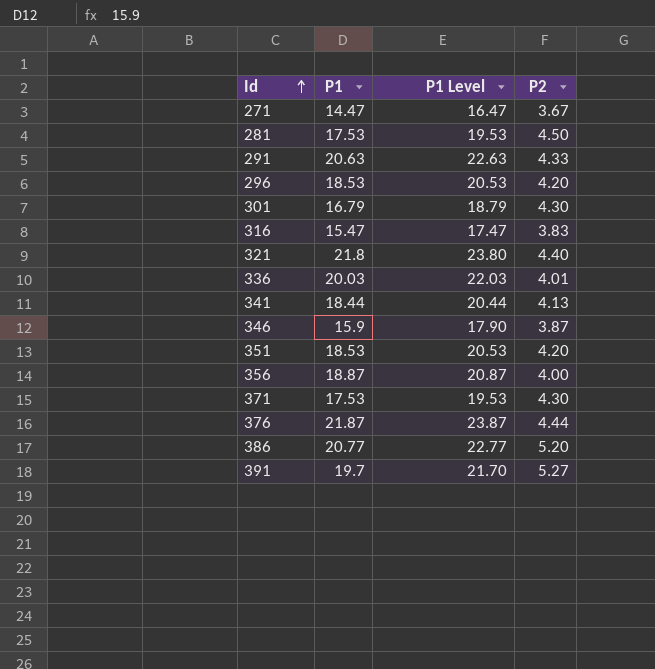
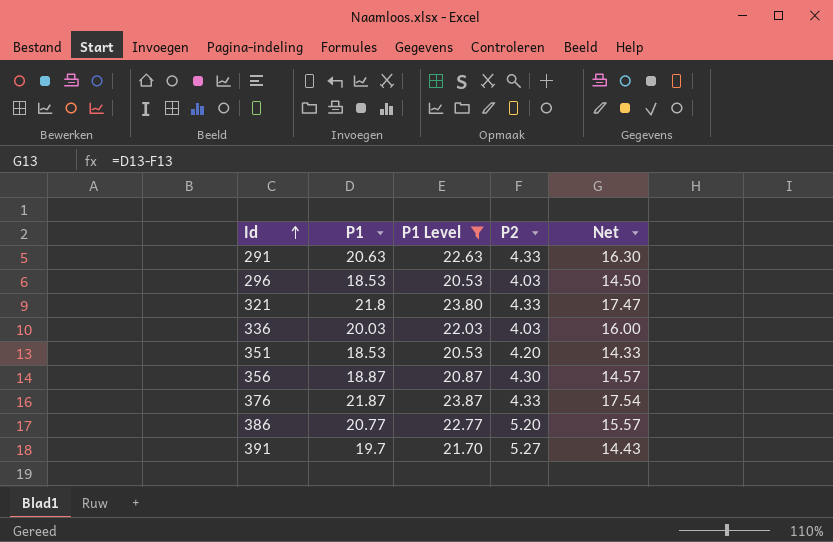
filter: none -> P1 Level >= 20.53
column Net | formula: none -> [P1] - [P2]
296 | P2: 4.20 -> 4.03
321 | P2: 4.40 -> 4.33
336 | P2: 4.01 -> 4.03
356 | P2: 4.00 -> 4.30
376 | P2: 4.44 -> 4.33

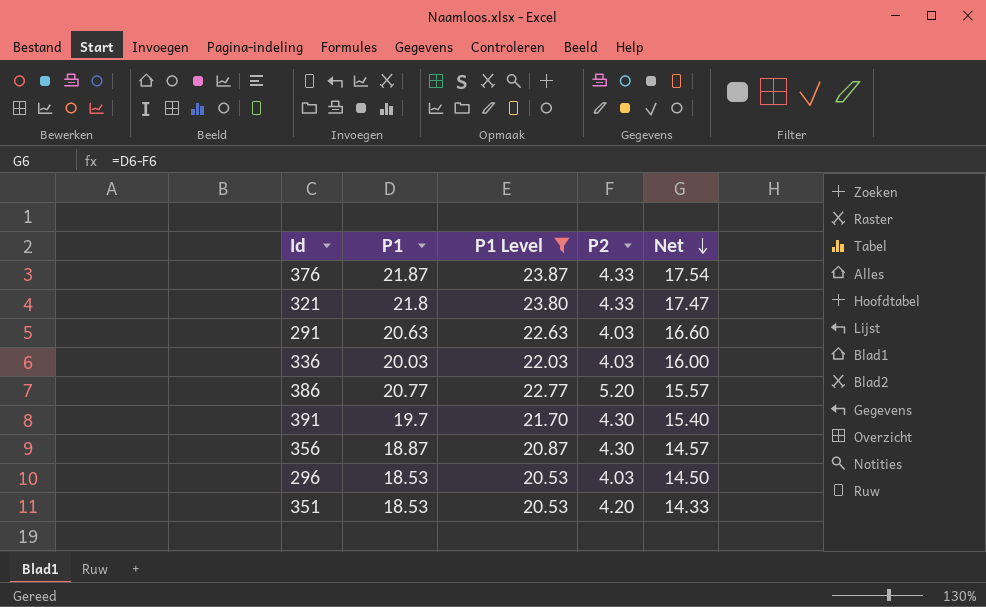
row order: Id ascending -> Net descending
291 | P2: 4.33 -> 4.03
291 | Net: 16.30 -> 16.60
391 | P2: 5.27 -> 4.30
391 | Net: 14.43 -> 15.40

